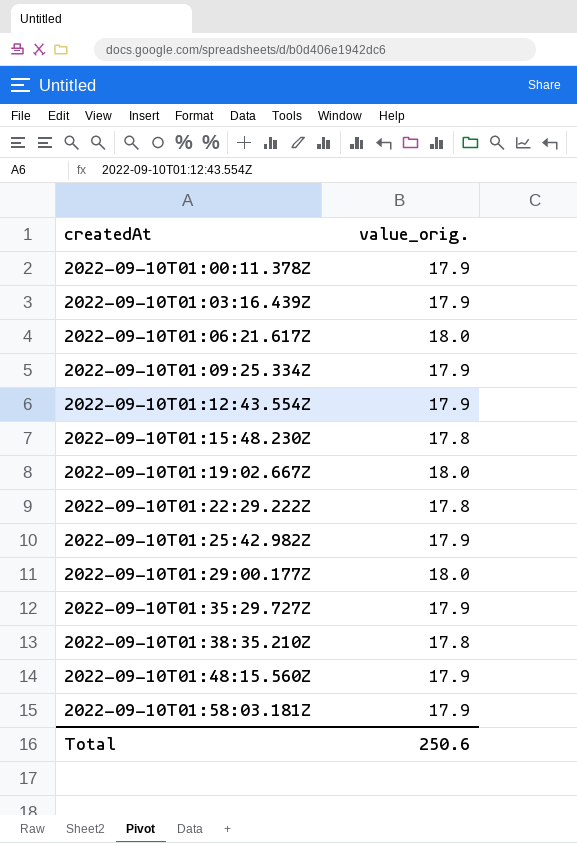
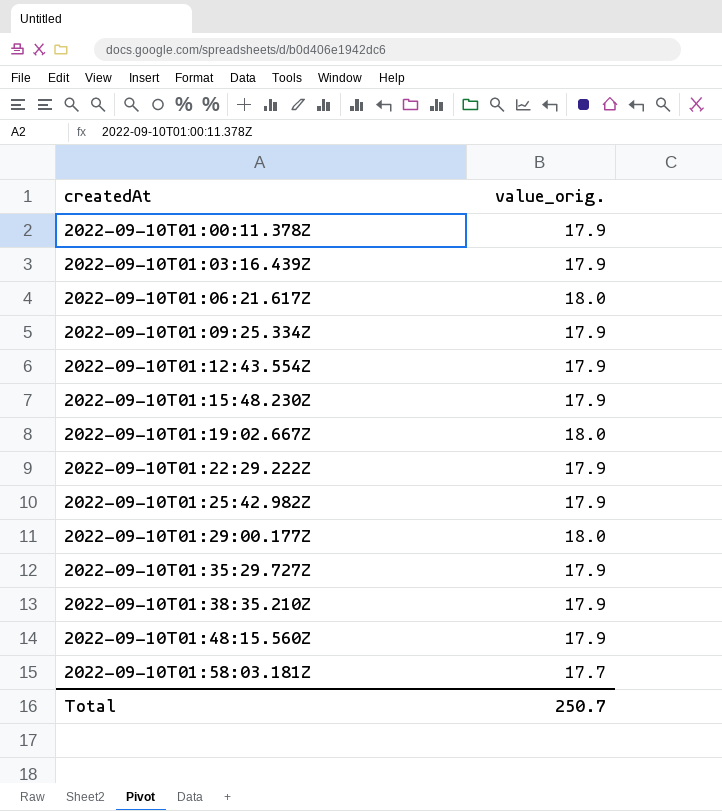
2022-09-10T01:15:48.230Z | value_orig.: 17.8 -> 17.9
2022-09-10T01:22:29.222Z | value_orig.: 17.8 -> 17.9
2022-09-10T01:38:35.210Z | value_orig.: 17.8 -> 17.9
2022-09-10T01:58:03.181Z | value_orig.: 17.9 -> 17.7
Total | value_orig.: 250.6 -> 250.7

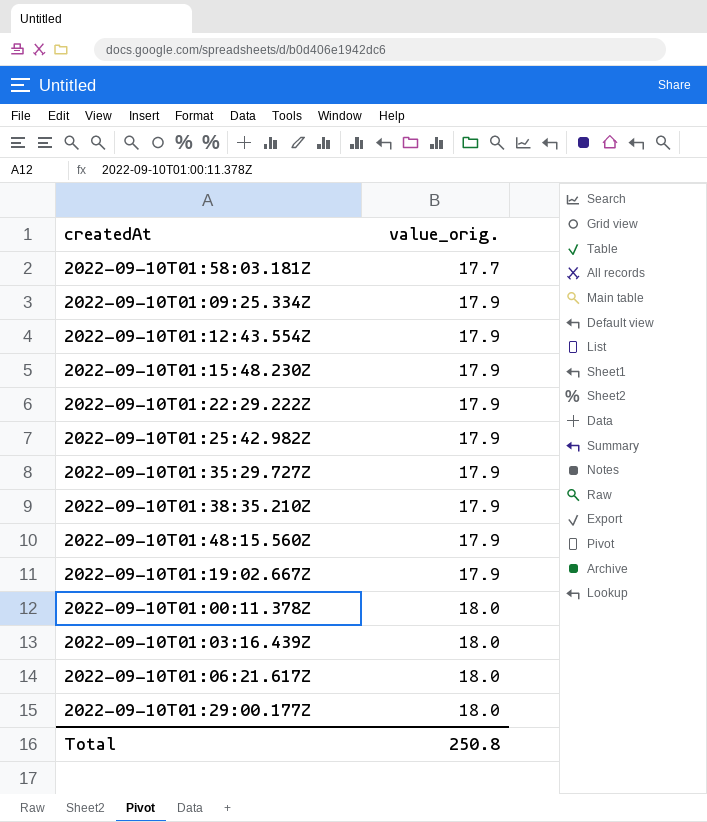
row order: createdAt ascending -> value_orig. ascending
2022-09-10T01:19:02.667Z | value_orig.: 18.0 -> 17.9
2022-09-10T01:00:11.378Z | value_orig.: 17.9 -> 18.0
2022-09-10T01:03:16.439Z | value_orig.: 17.9 -> 18.0
Total | value_orig.: 250.7 -> 250.8

